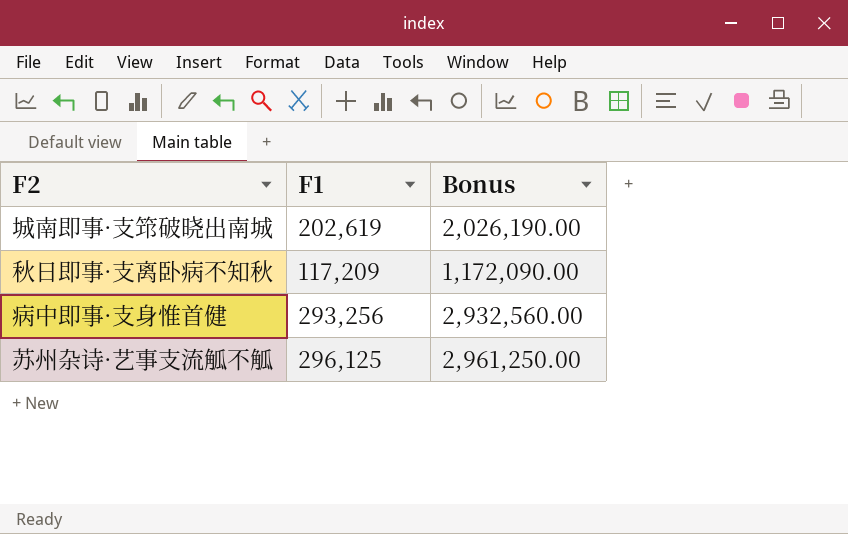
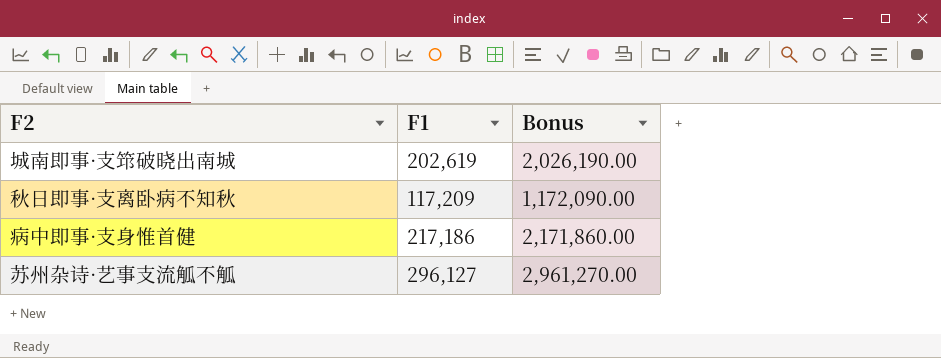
病中即事·支身惟首健 | F1: 293,256 -> 217,186
病中即事·支身惟首健 | Bonus: 2,932,560.00 -> 2,171,860.00
苏州杂诗·艺事支流觚不觚 | F1: 296,125 -> 296,127
苏州杂诗·艺事支流觚不觚 | Bonus: 2,961,250.00 -> 2,961,270.00

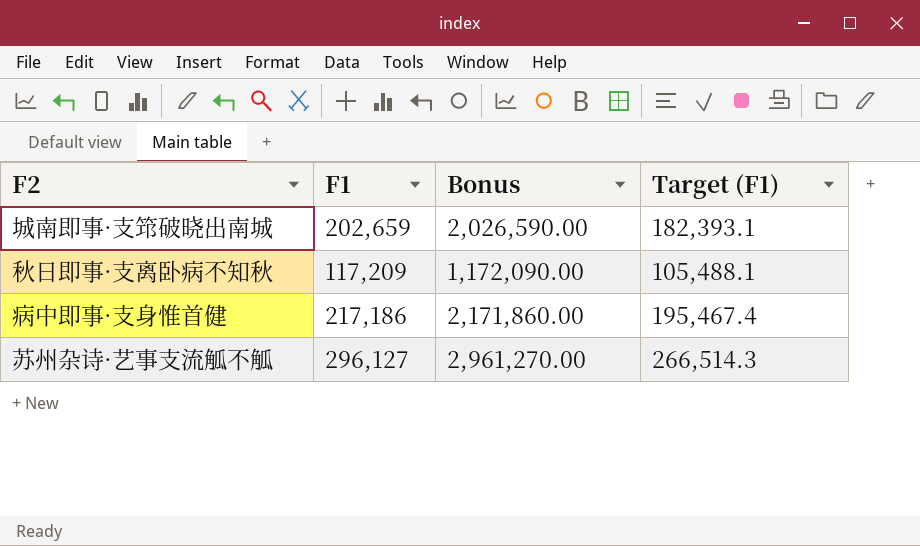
column Target (F1) | formula: none -> [F1] * 0.9
城南即事·支筇破晓出南城 | F1: 202,619 -> 202,659
城南即事·支筇破晓出南城 | Bonus: 2,026,190.00 -> 2,026,590.00

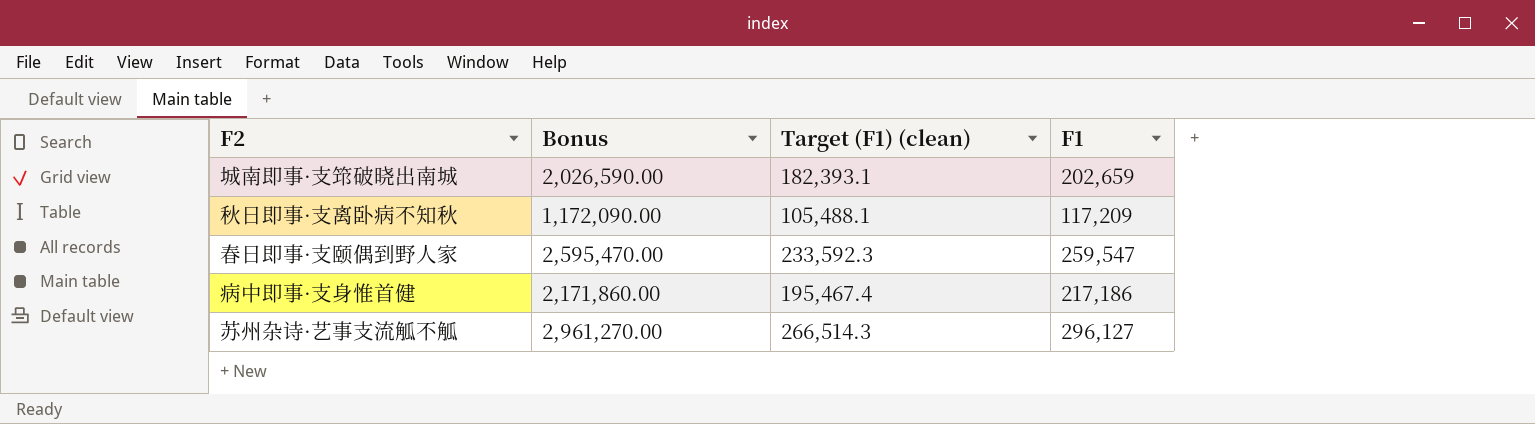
column name: Target (F1) -> Target (F1) (clean)
column F1 | position: 2 -> 4
row 春日即事·支颐偶到野人家: none -> 2,595,470.00 | 233,592.3 | 259,547

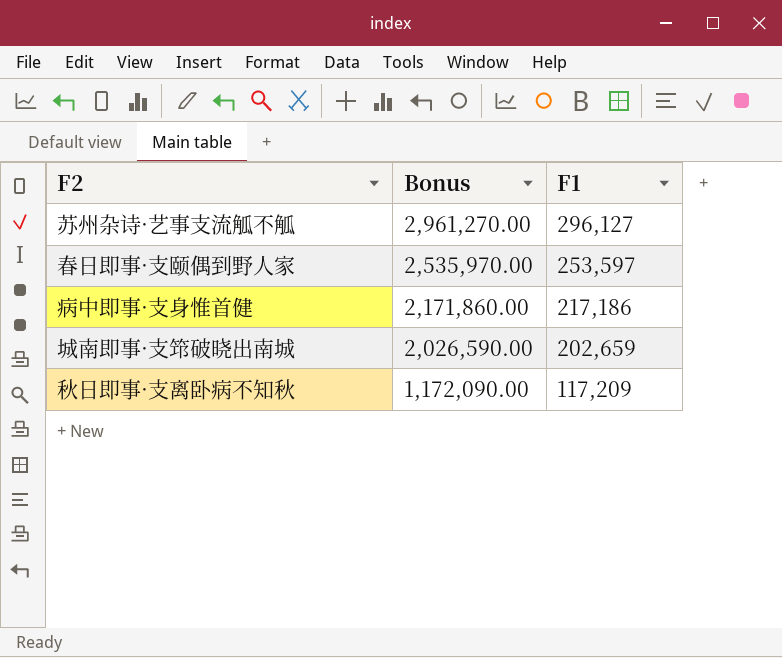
row order: none -> Bonus descending
column Target (F1) (clean) | formula: [F1] * 0.9 -> none
春日即事·支颐偶到野人家 | Bonus: 2,595,470.00 -> 2,535,970.00
春日即事·支颐偶到野人家 | F1: 259,547 -> 253,597

